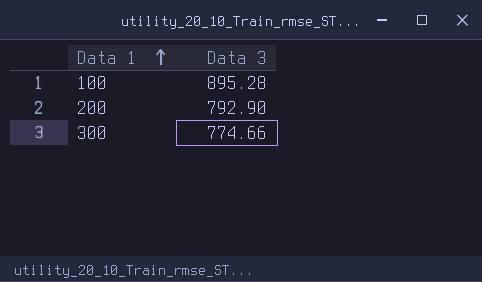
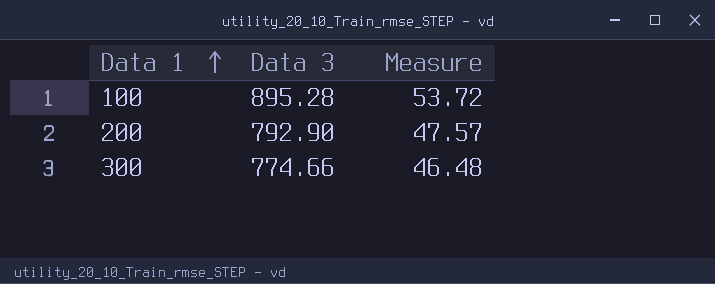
column Measure | formula: none -> [Data 3] * 0.06

